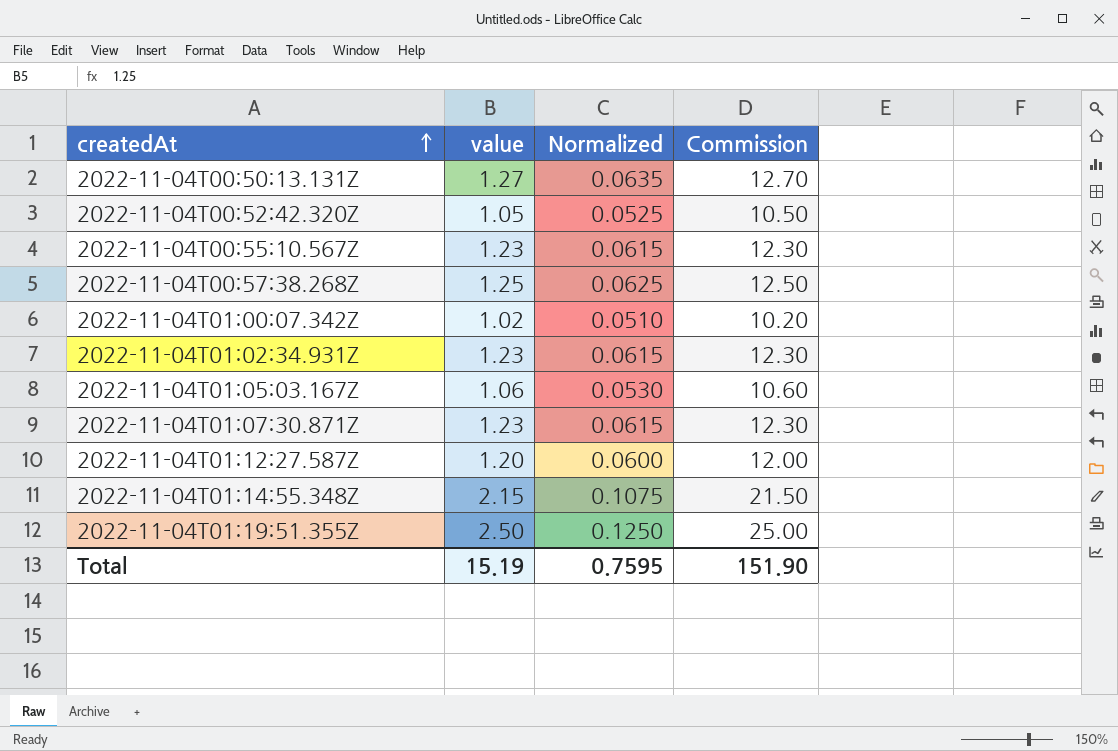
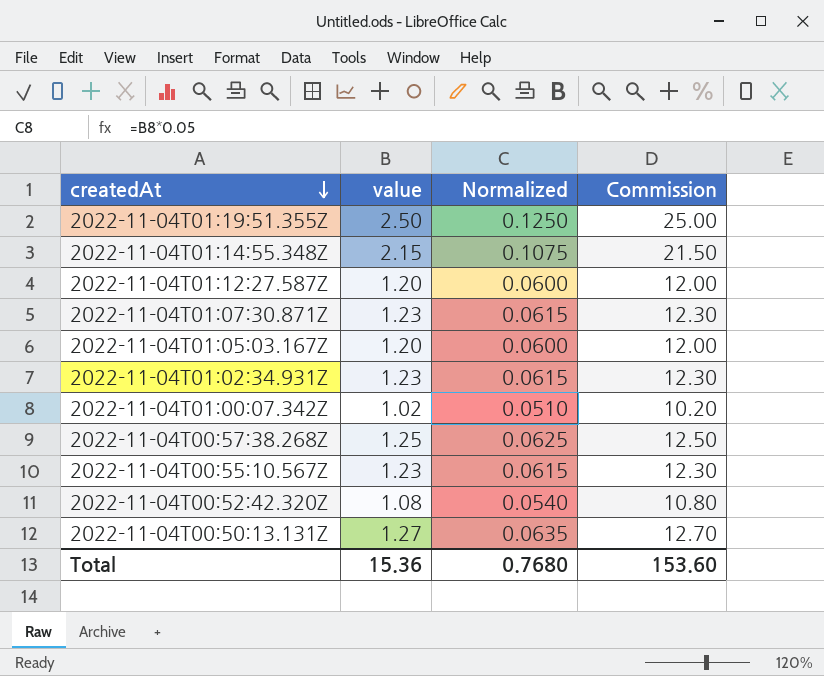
row order: createdAt ascending -> createdAt descending
2022-11-04T01:05:03.167Z | value: 1.06 -> 1.20
2022-11-04T01:05:03.167Z | Normalized: 0.0530 -> 0.0600
2022-11-04T01:05:03.167Z | Commission: 10.60 -> 12.00
2022-11-04T00:52:42.320Z | value: 1.05 -> 1.08
2022-11-04T00:52:42.320Z | Normalized: 0.0525 -> 0.0540
2022-11-04T00:52:42.320Z | Commission: 10.50 -> 10.80
Total | value: 15.19 -> 15.36
Total | Normalized: 0.7595 -> 0.7680
Total | Commission: 151.90 -> 153.60

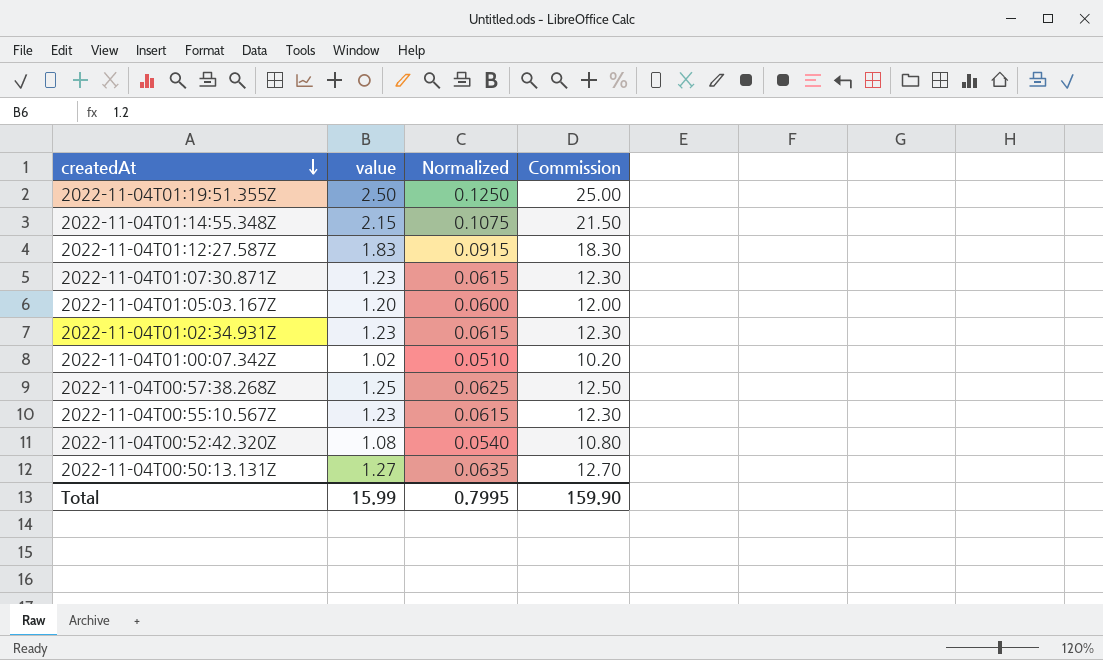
2022-11-04T01:12:27.587Z | value: 1.20 -> 1.83
2022-11-04T01:12:27.587Z | Normalized: 0.0600 -> 0.0915
2022-11-04T01:12:27.587Z | Commission: 12.00 -> 18.30
Total | value: 15.36 -> 15.99
Total | Normalized: 0.7680 -> 0.7995
Total | Commission: 153.60 -> 159.90

